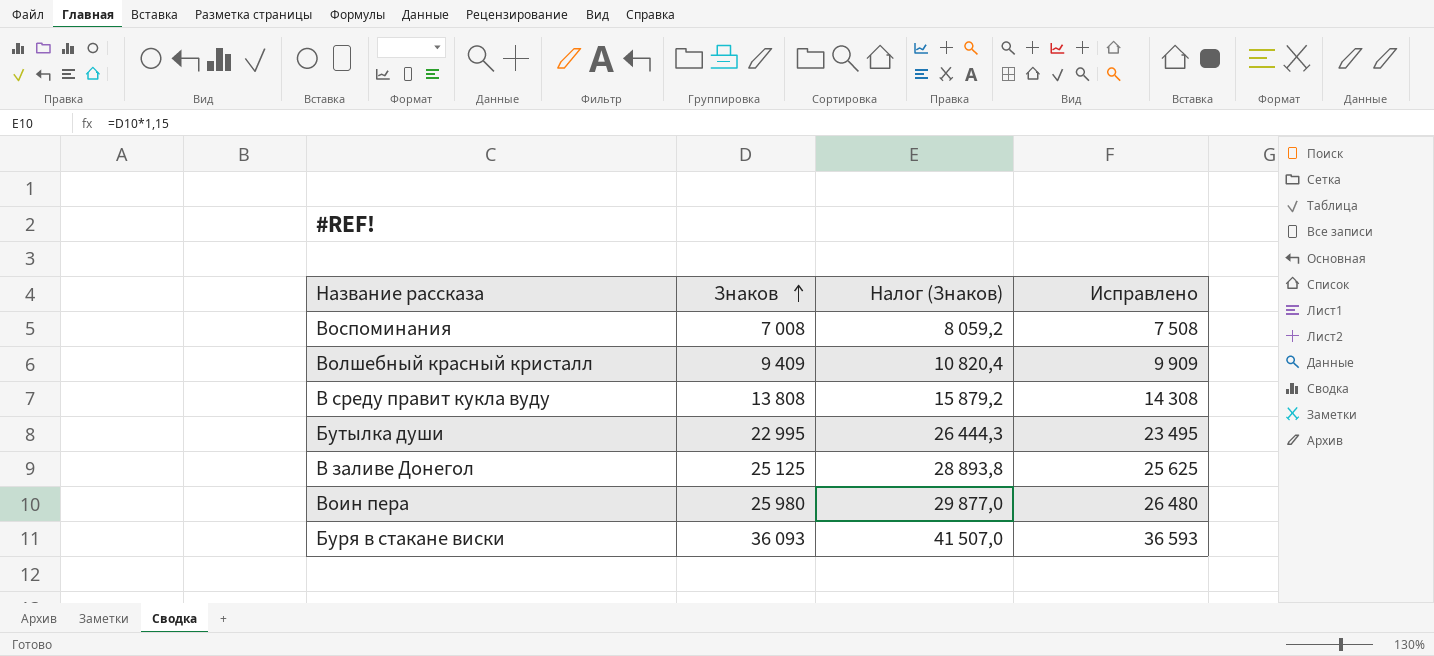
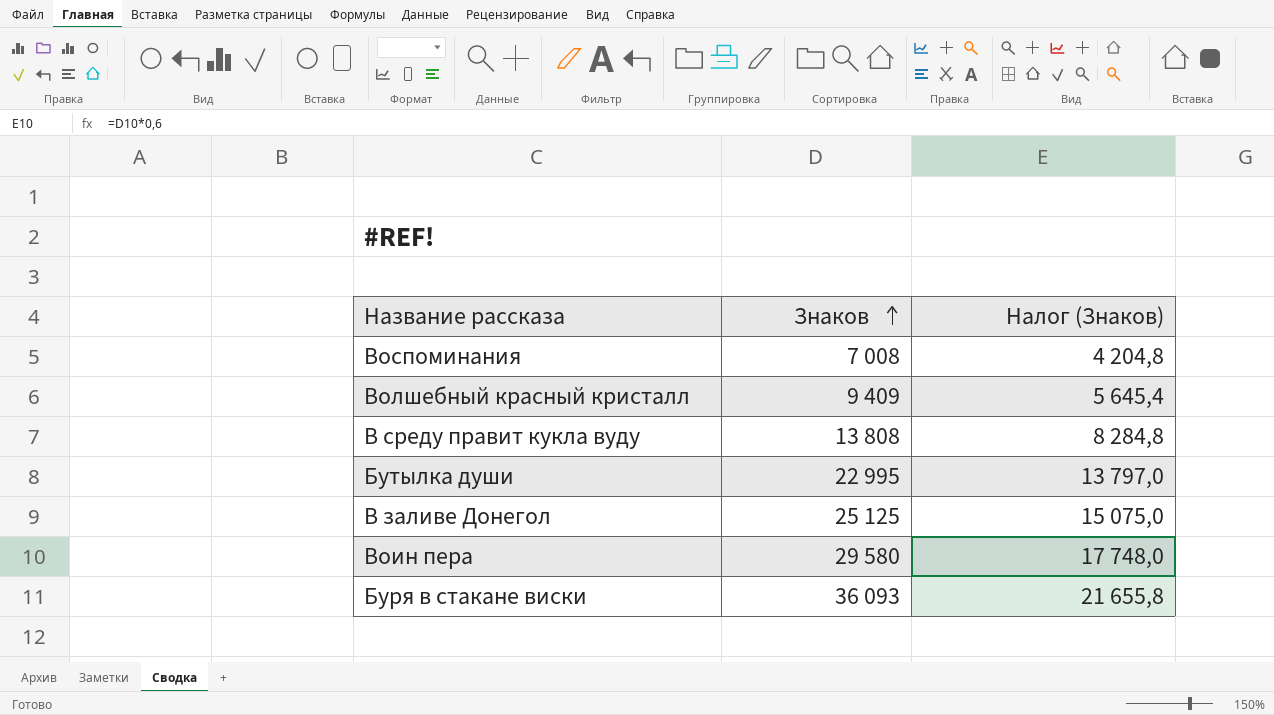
column Исправлено | formula: [Знаков] + 500 -> none
column Налог (Знаков) | formula: [Знаков] * 1,15 -> [Знаков] * 0,6
Воин пера | Знаков: 25 980 -> 29 580

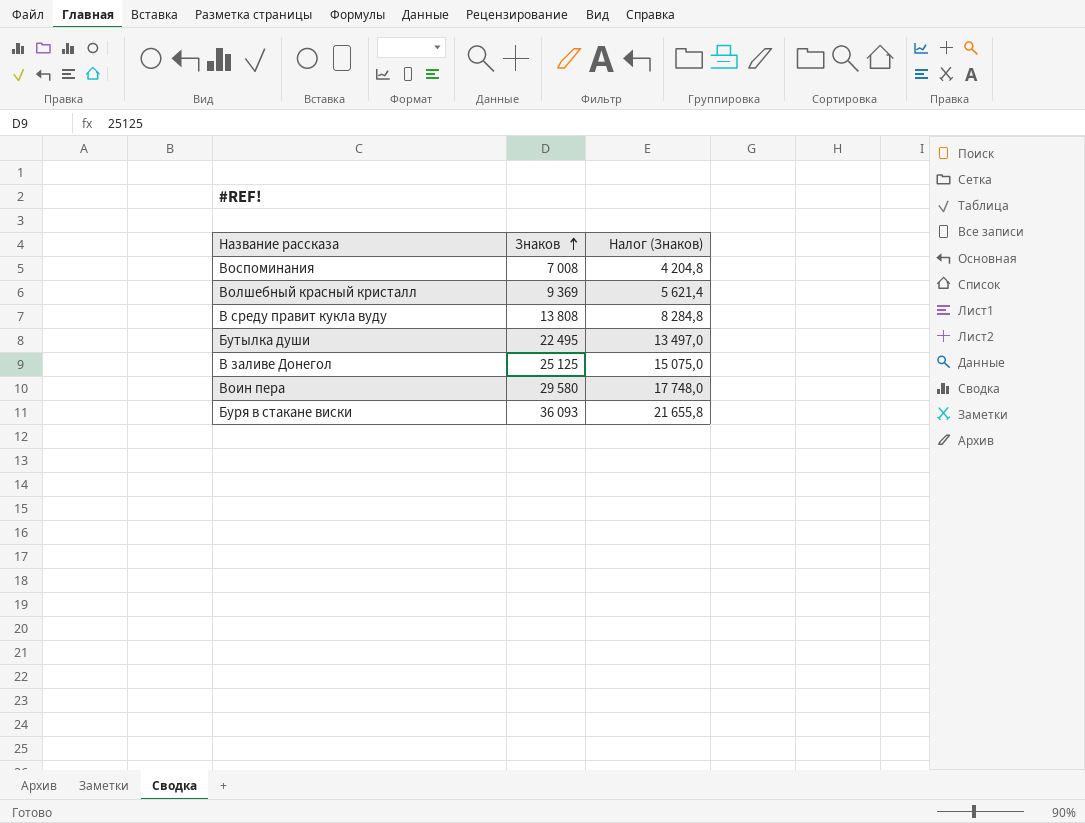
Волшебный красный кристалл | Знаков: 9 409 -> 9 369
Волшебный красный кристалл | Налог (Знаков): 5 645,4 -> 5 621,4
Бутылка души | Знаков: 22 995 -> 22 495
Бутылка души | Налог (Знаков): 13 797,0 -> 13 497,0

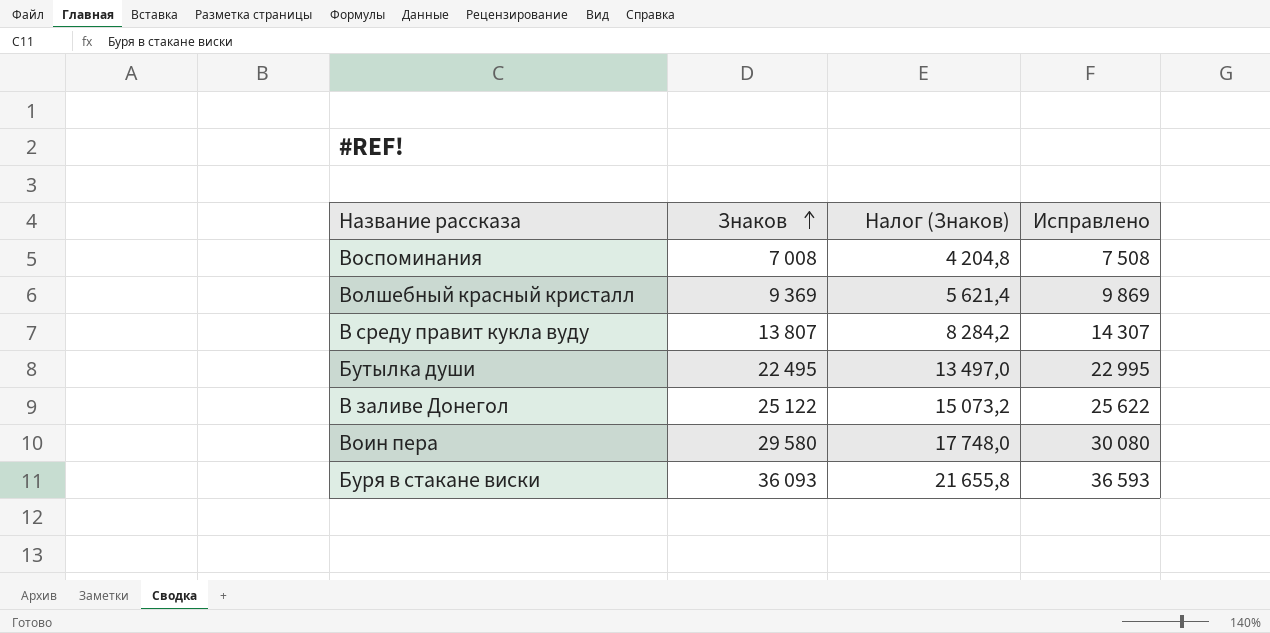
column Исправлено | formula: none -> [Знаков] + 500
В среду правит кукла вуду | Знаков: 13 808 -> 13 807
В среду правит кукла вуду | Налог (Знаков): 8 284,8 -> 8 284,2
В заливе Донегол | Знаков: 25 125 -> 25 122
В заливе Донегол | Налог (Знаков): 15 075,0 -> 15 073,2

